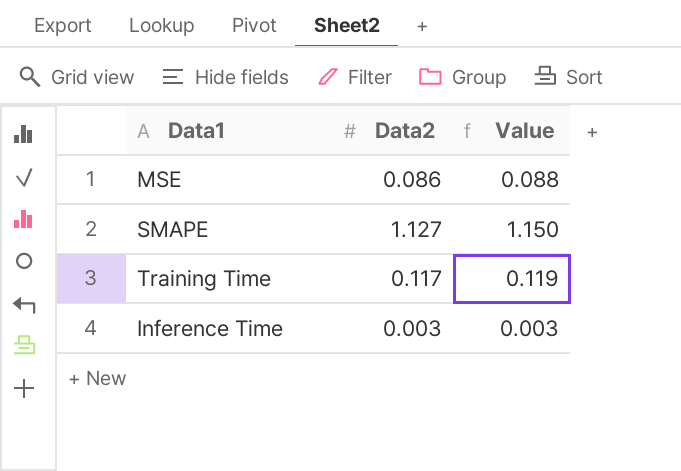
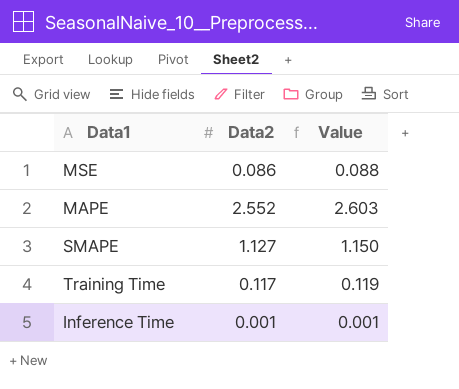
row MAPE: none -> 2.552 | 2.603
Inference Time | Data2: 0.003 -> 0.001
Inference Time | Value: 0.003 -> 0.001

